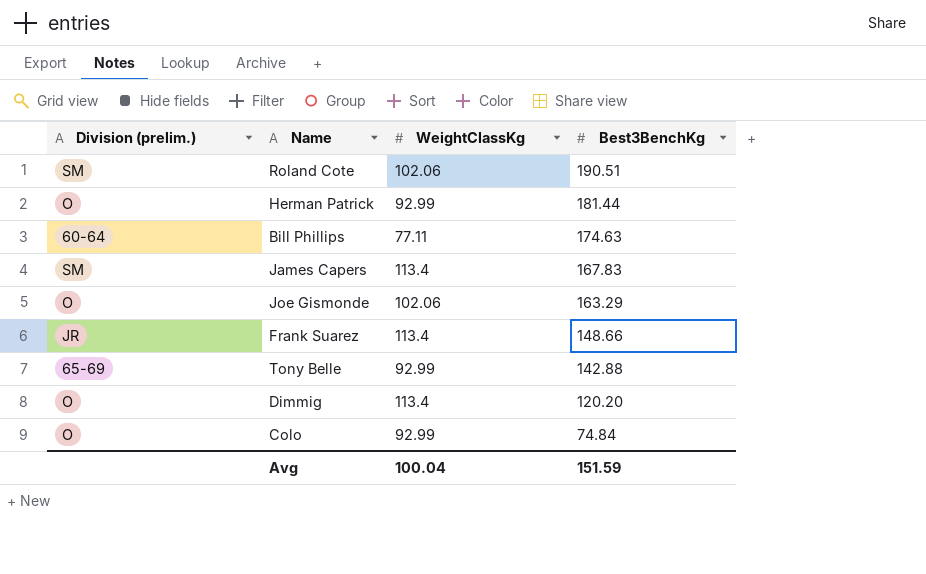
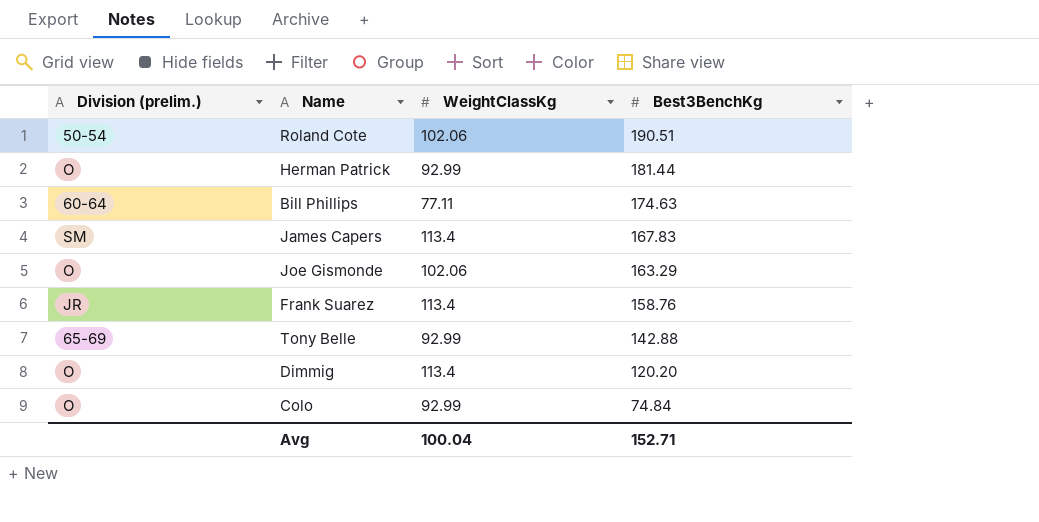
Roland Cote | Division (prelim.): SM -> 50-54
Frank Suarez | Best3BenchKg: 148.66 -> 158.76
Avg | Best3BenchKg: 151.59 -> 152.71

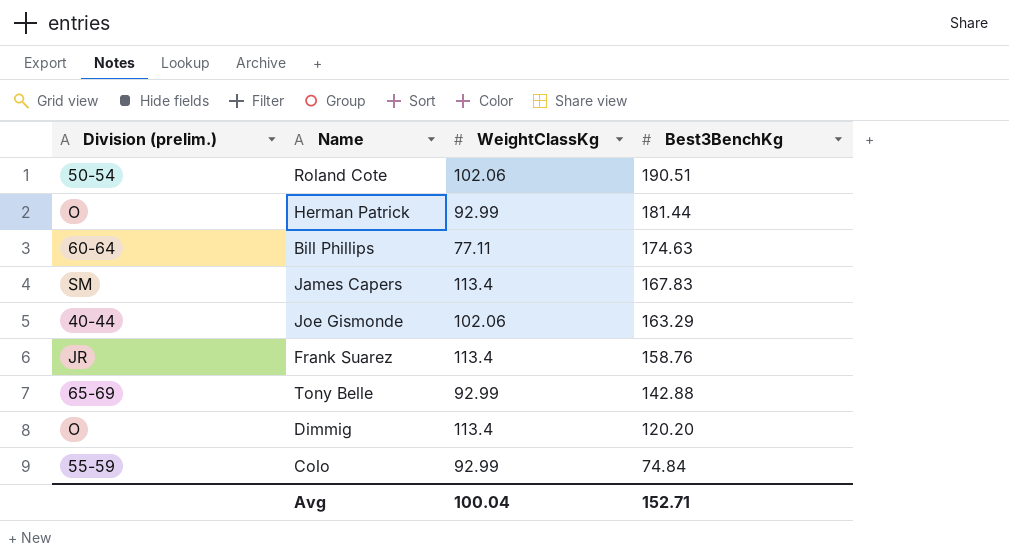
Joe Gismonde | Division (prelim.): O -> 40-44
Colo | Division (prelim.): O -> 55-59

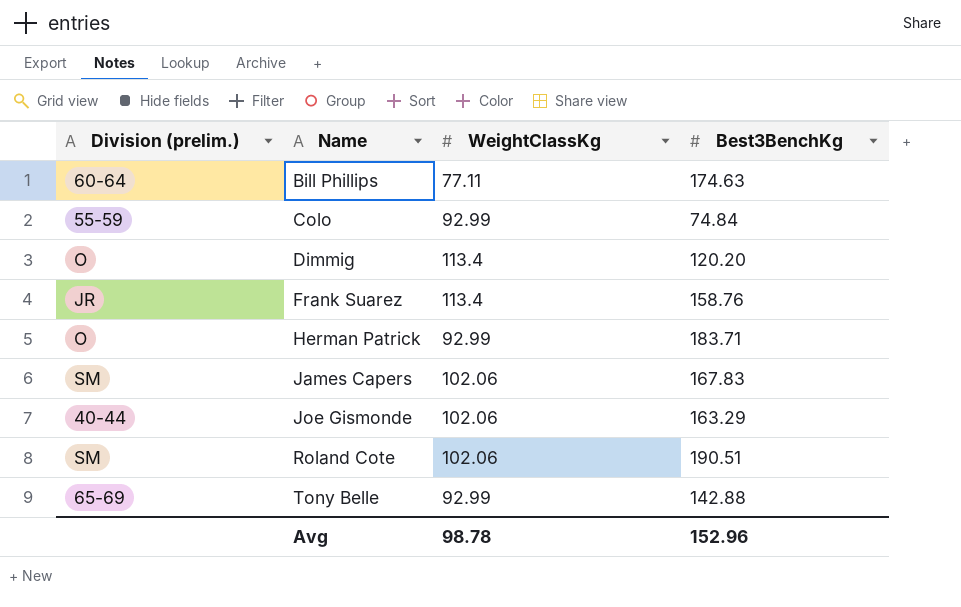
row order: Best3BenchKg descending -> Name ascending
Herman Patrick | Best3BenchKg: 181.44 -> 183.71
James Capers | WeightClassKg: 113.4 -> 102.06
Roland Cote | Division (prelim.): 50-54 -> SM
Avg | WeightClassKg: 100.04 -> 98.78
Avg | Best3BenchKg: 152.71 -> 152.96

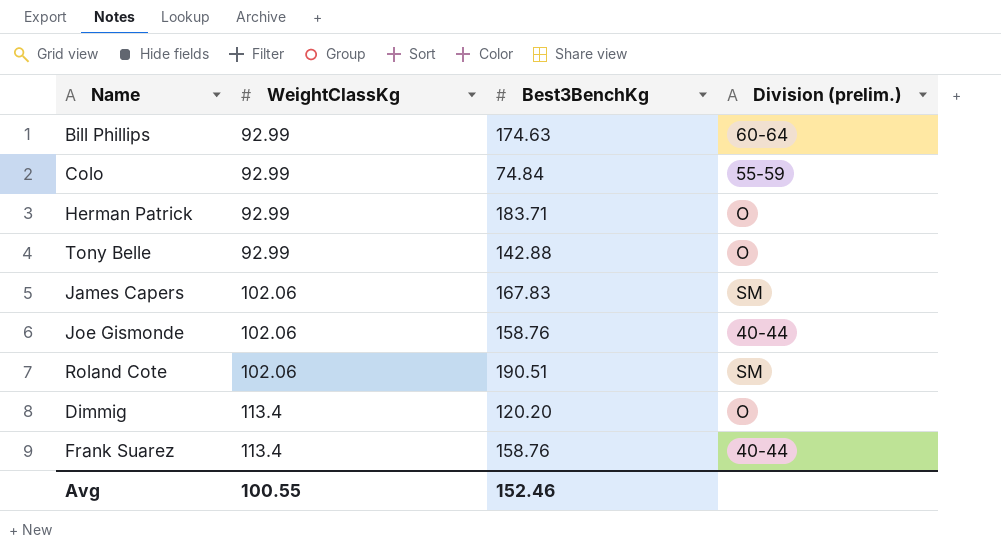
row order: Name ascending -> WeightClassKg ascending
column Division (prelim.) | position: 1 -> 4
Bill Phillips | WeightClassKg: 77.11 -> 92.99
Tony Belle | Division (prelim.): 65-69 -> O
Joe Gismonde | Best3BenchKg: 163.29 -> 158.76
Frank Suarez | Division (prelim.): JR -> 40-44
Avg | WeightClassKg: 98.78 -> 100.55
Avg | Best3BenchKg: 152.96 -> 152.46

